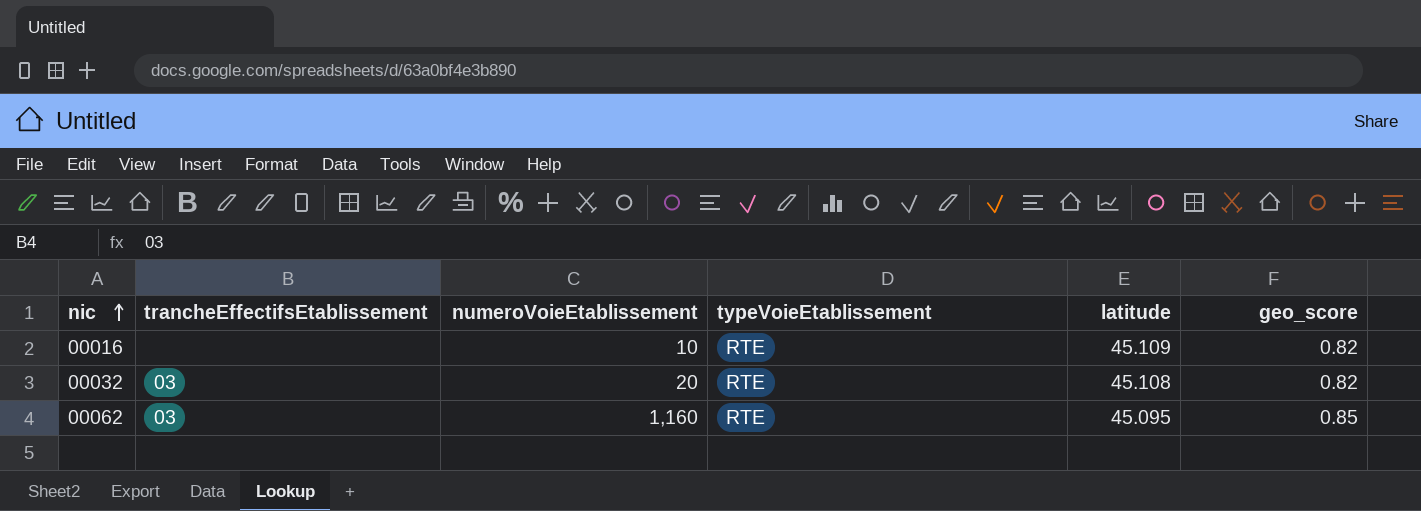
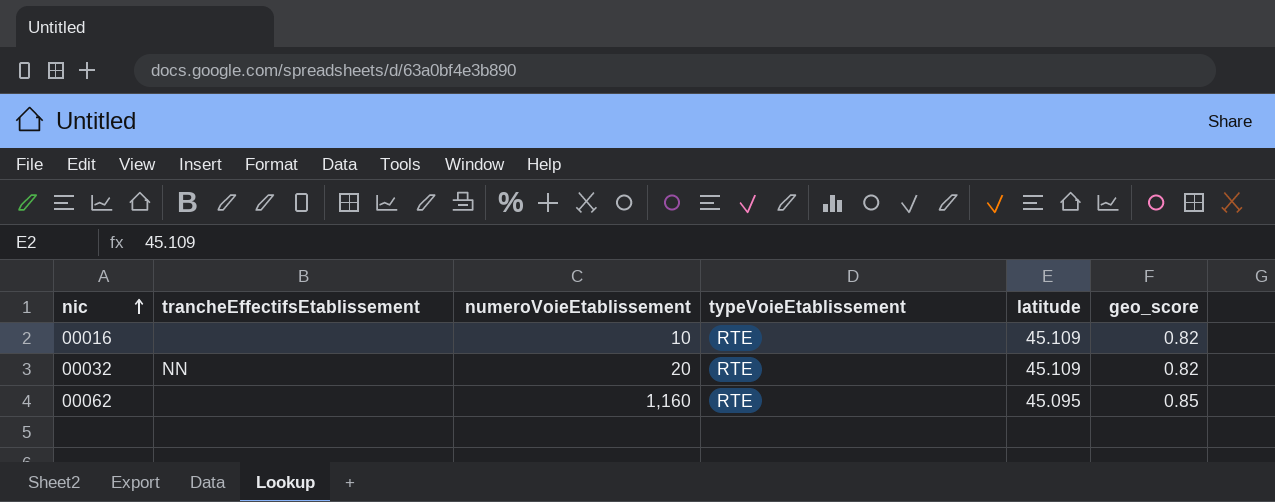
00032 | trancheEffectifsEtablissement: 03 -> NN
00032 | latitude: 45.108 -> 45.109
00062 | trancheEffectifsEtablissement: 03 -> none

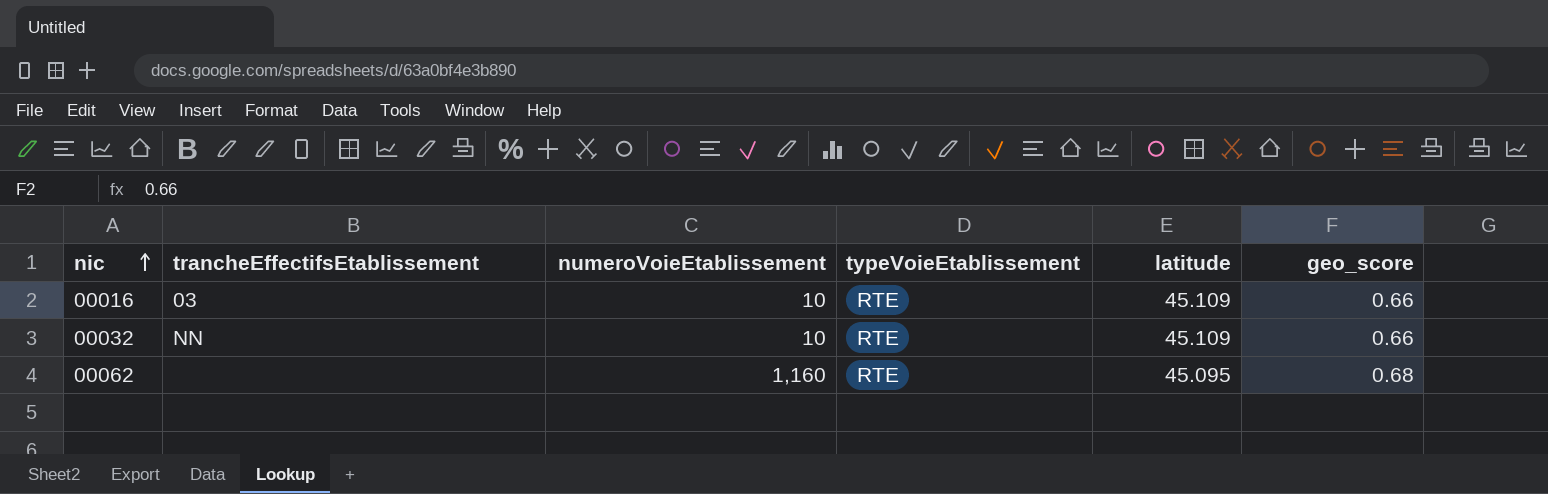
00016 | trancheEffectifsEtablissement: none -> 03
00016 | geo_score: 0.82 -> 0.66
00032 | numeroVoieEtablissement: 20 -> 10
00032 | geo_score: 0.82 -> 0.66
00062 | geo_score: 0.85 -> 0.68

